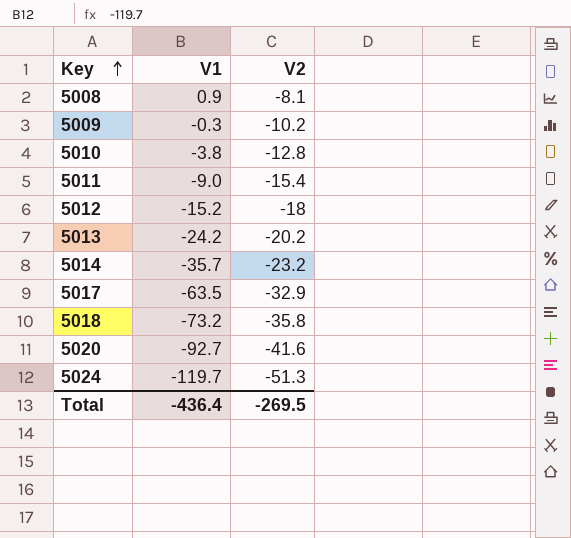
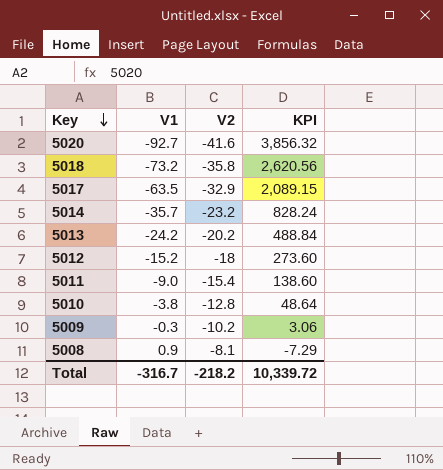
row order: Key ascending -> Key descending
column KPI | formula: none -> [V1] * [V2]
row 5024: -119.7 | -51.3 -> none
Total | V1: -436.4 -> -316.7
Total | V2: -269.5 -> -218.2

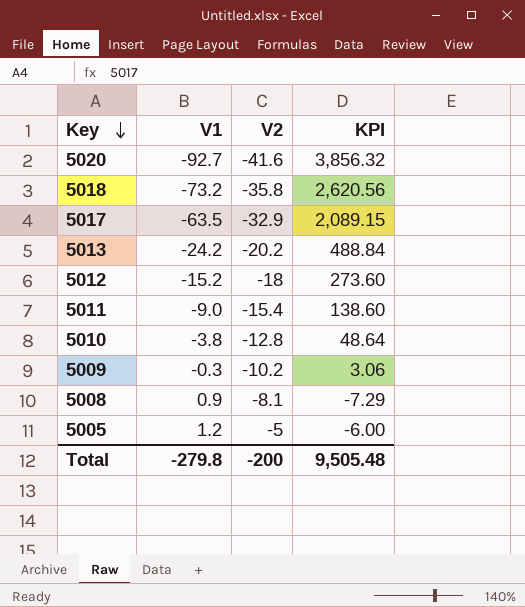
row 5014: -35.7 | -23.2 | 828.24 -> none
row 5005: none -> 1.2 | -5 | -6.00
Total | V1: -316.7 -> -279.8
Total | V2: -218.2 -> -200
Total | KPI: 10,339.72 -> 9,505.48

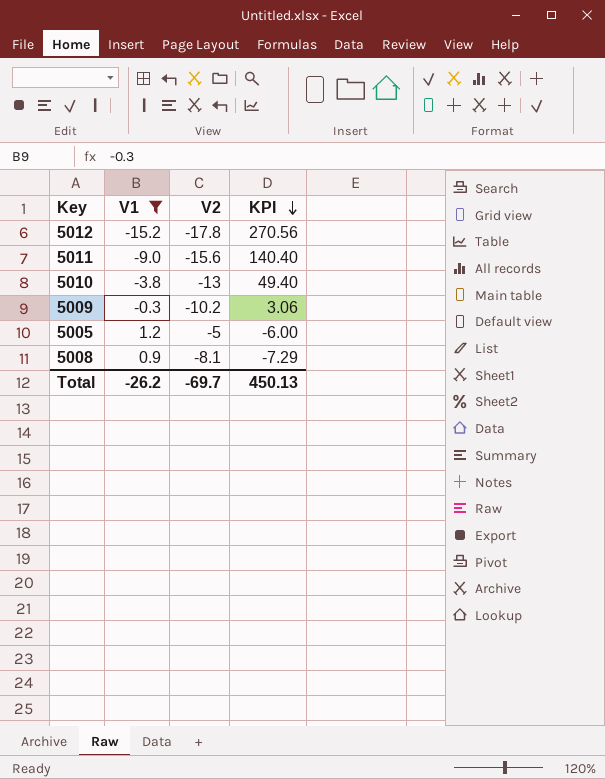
filter: none -> V1 >= -15.2
row order: Key descending -> KPI descending
5012 | V2: -18 -> -17.8
5012 | KPI: 273.60 -> 270.56
5011 | V2: -15.4 -> -15.6
5011 | KPI: 138.60 -> 140.40
5010 | V2: -12.8 -> -13
5010 | KPI: 48.64 -> 49.40
Total | V1: -279.8 -> -26.2
Total | V2: -200 -> -69.7
Total | KPI: 9,505.48 -> 450.13

